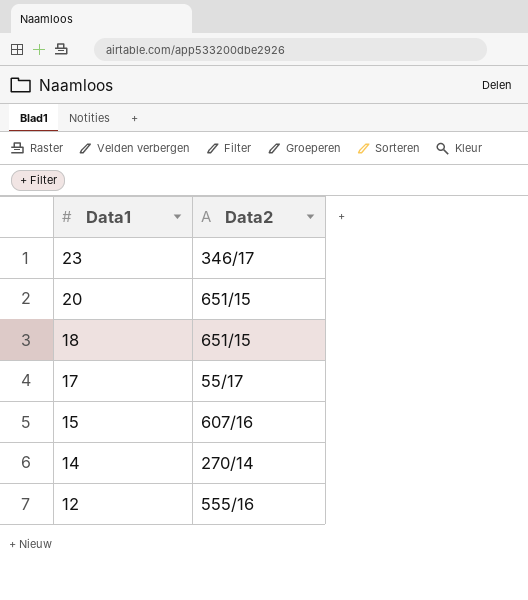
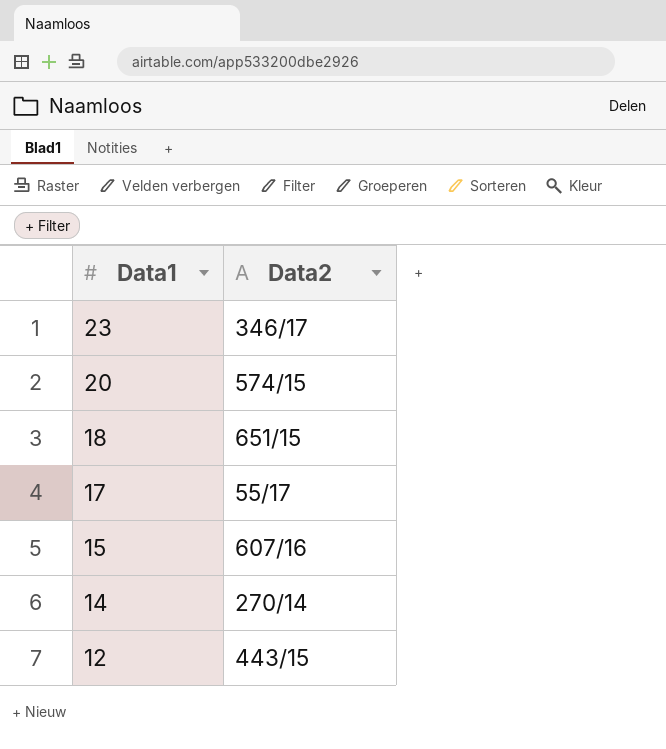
20 | Data2: 651/15 -> 574/15
12 | Data2: 555/16 -> 443/15

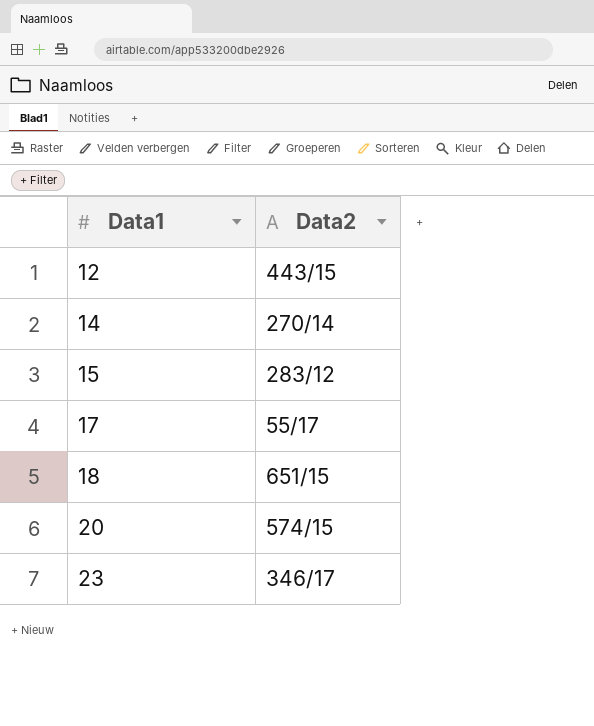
row order: Data1 descending -> Data1 ascending
15 | Data2: 607/16 -> 283/12

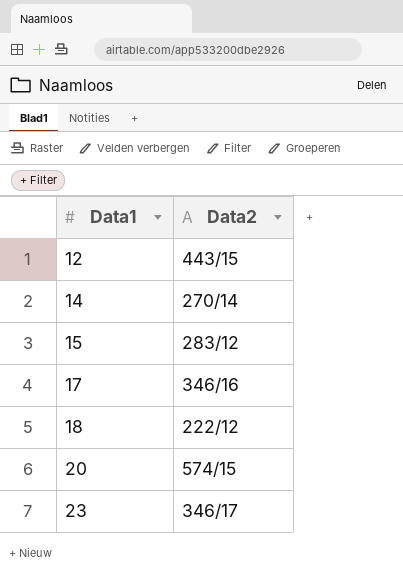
17 | Data2: 55/17 -> 346/16
18 | Data2: 651/15 -> 222/12

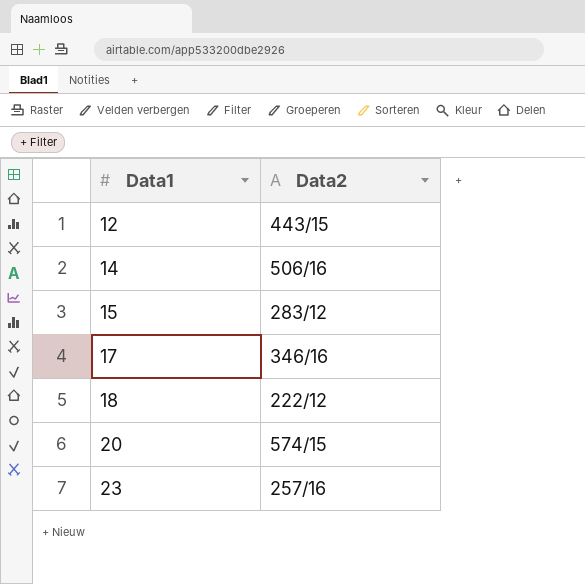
14 | Data2: 270/14 -> 506/16
23 | Data2: 346/17 -> 257/16

